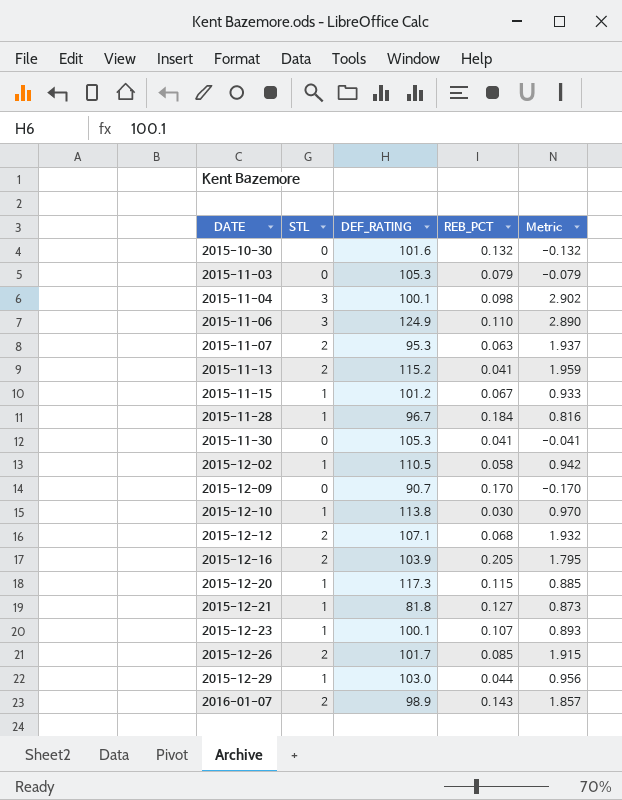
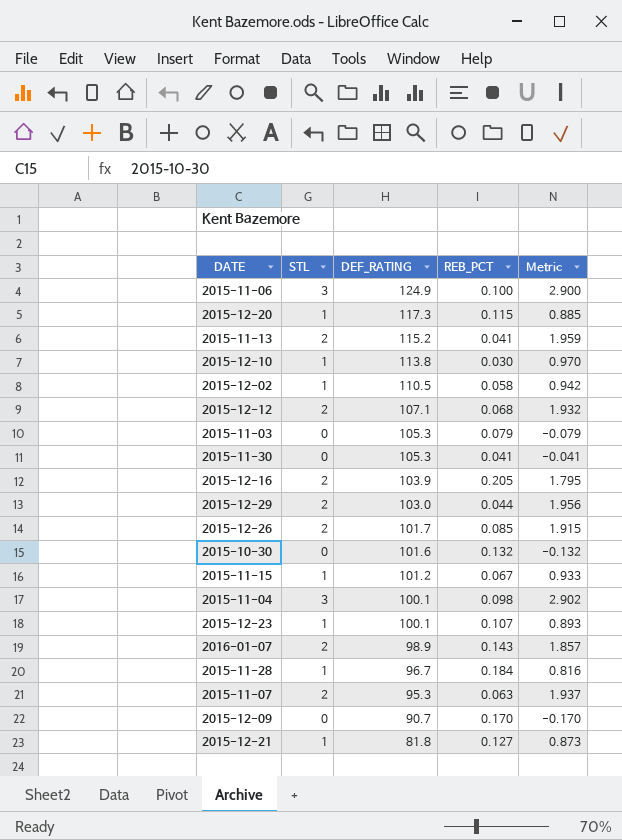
row order: DATE ascending -> DEF_RATING descending
2015-11-06 | REB_PCT: 0.110 -> 0.100
2015-11-06 | Metric: 2.890 -> 2.900
2015-12-29 | STL: 1 -> 2
2015-12-29 | Metric: 0.956 -> 1.956

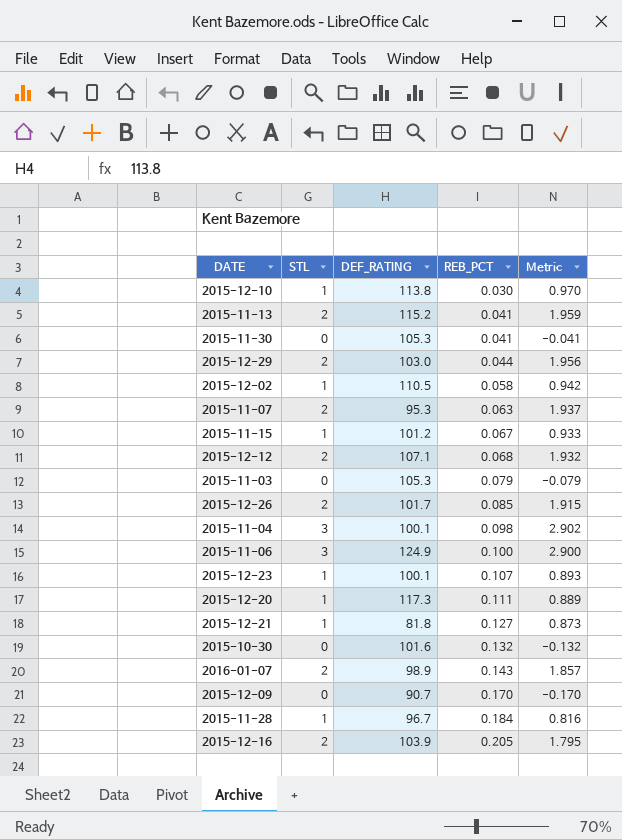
row order: DEF_RATING descending -> REB_PCT ascending
2015-12-20 | REB_PCT: 0.115 -> 0.111
2015-12-20 | Metric: 0.885 -> 0.889

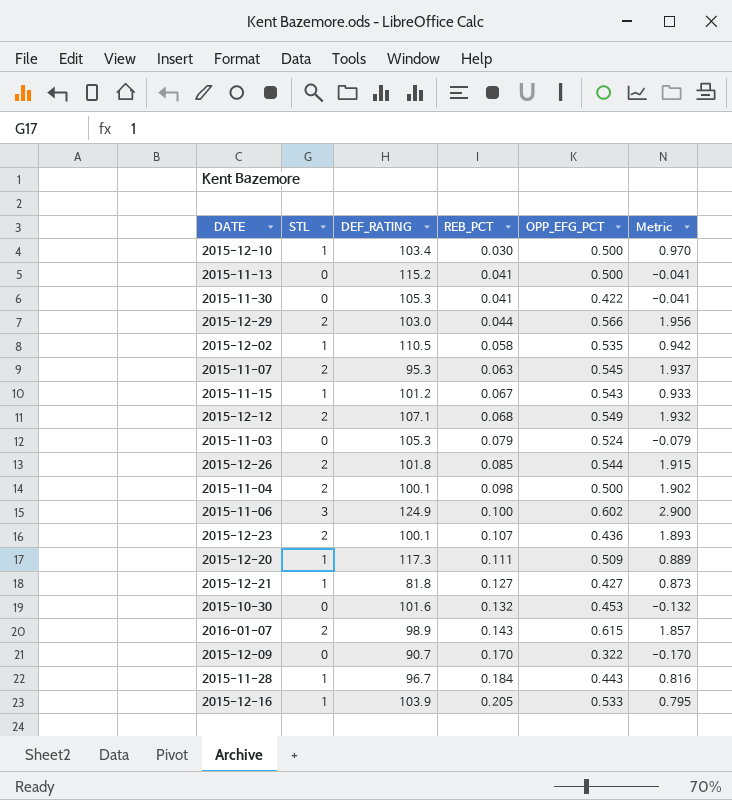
column OPP_EFG_PCT | position: none -> 5
2015-12-10 | DEF_RATING: 113.8 -> 103.4
2015-11-13 | STL: 2 -> 0
2015-11-13 | Metric: 1.959 -> -0.041
2015-12-26 | DEF_RATING: 101.7 -> 101.8
2015-11-04 | STL: 3 -> 2
2015-11-04 | Metric: 2.902 -> 1.902
2015-12-23 | STL: 1 -> 2
2015-12-23 | Metric: 0.893 -> 1.893
2015-12-16 | STL: 2 -> 1
2015-12-16 | Metric: 1.795 -> 0.795

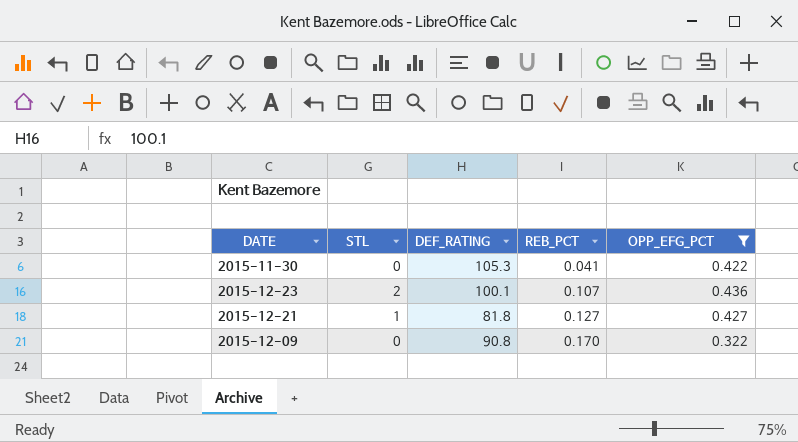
filter: none -> OPP_EFG_PCT <= 0.436
column Metric | formula: [STL] - [REB_PCT] -> none
2015-12-09 | DEF_RATING: 90.7 -> 90.8

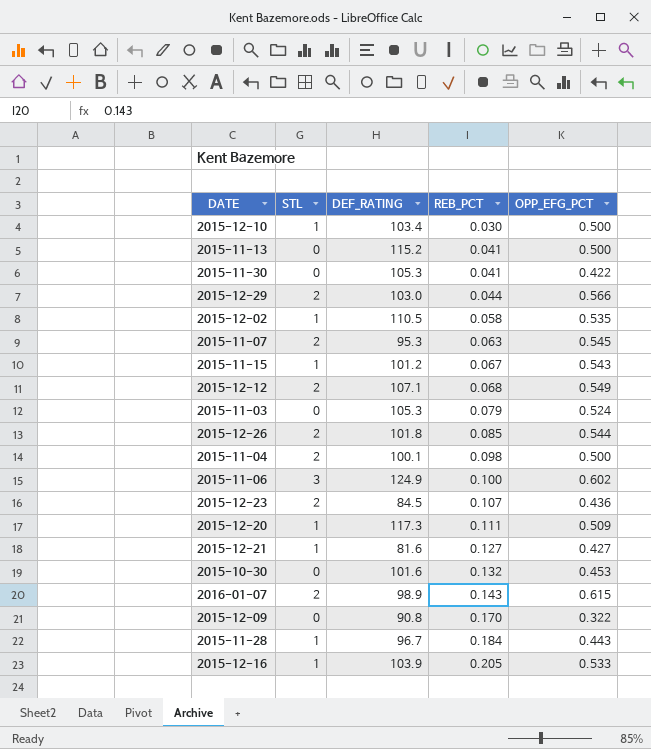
filter: OPP_EFG_PCT <= 0.436 -> none
2015-12-23 | DEF_RATING: 100.1 -> 84.5
2015-12-21 | DEF_RATING: 81.8 -> 81.6

